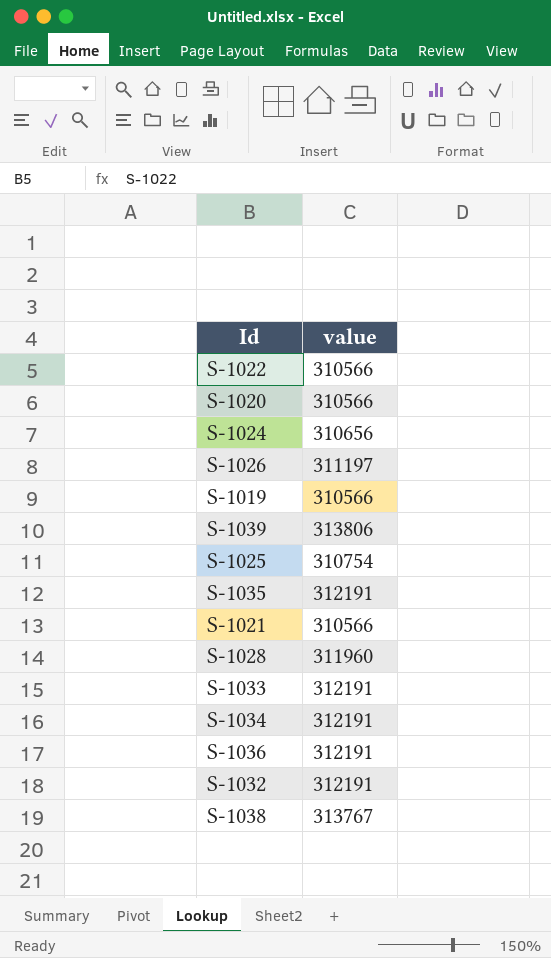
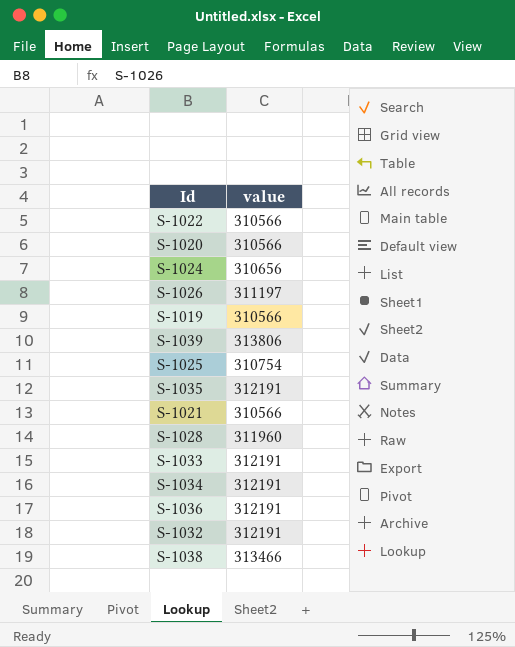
S-1038 | value: 313767 -> 313466

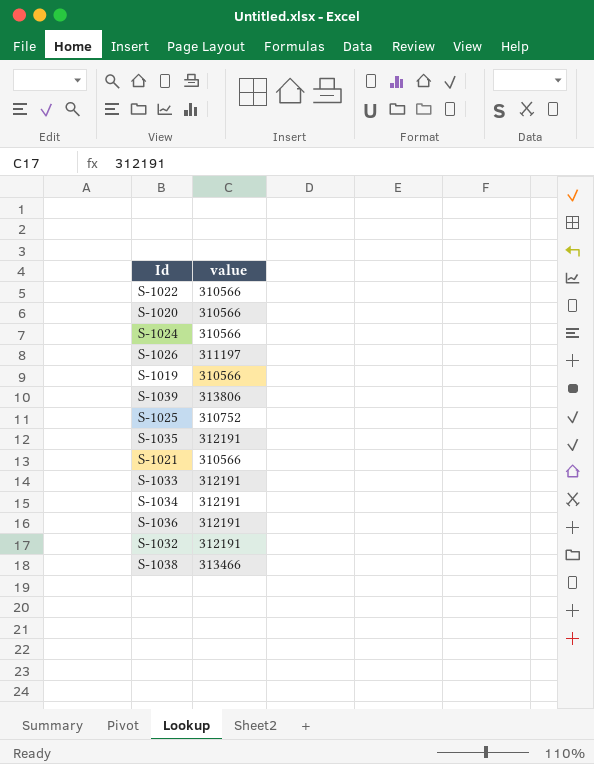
row S-1028: 311960 -> none
S-1024 | value: 310656 -> 310566
S-1025 | value: 310754 -> 310752

